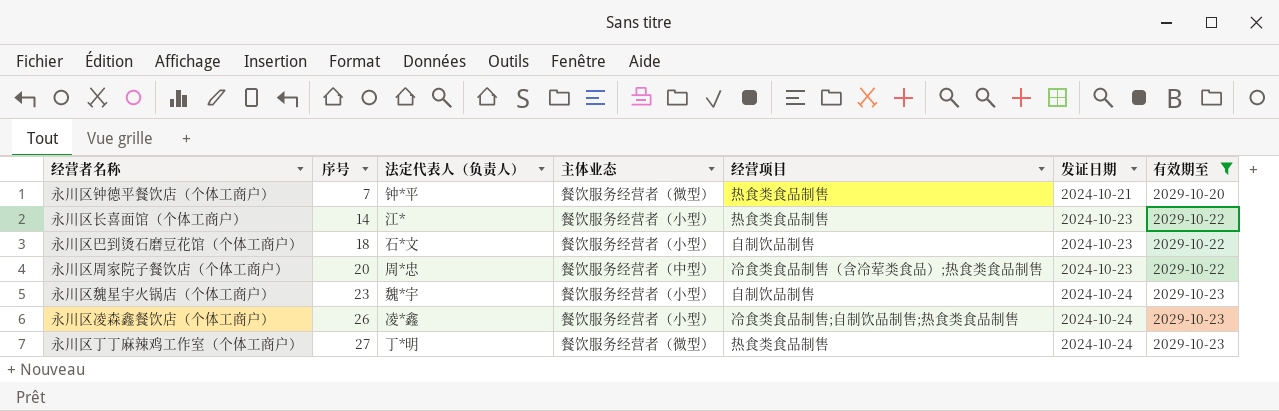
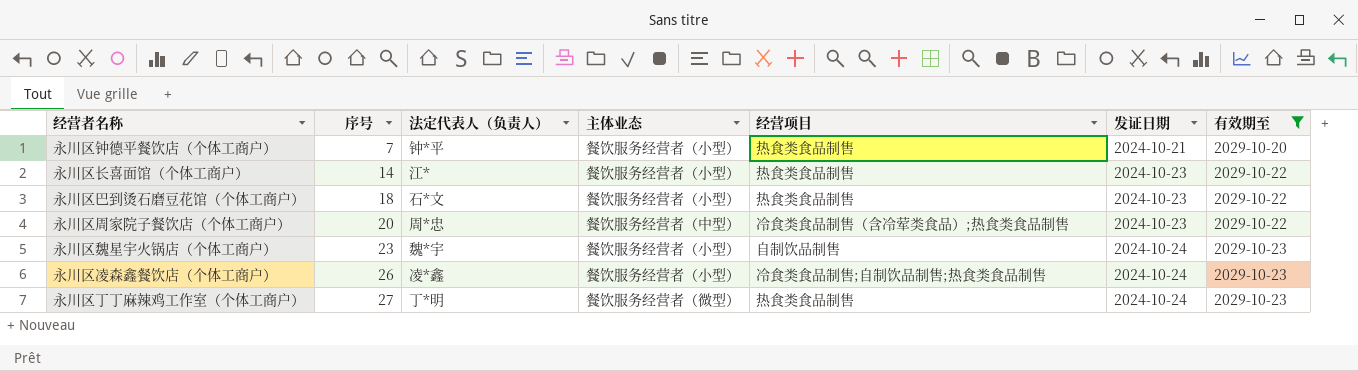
永川区钟德平餐饮店（个体工商户） | 主体业态: 餐饮服务经营者（微型） -> 餐饮服务经营者（小型）
永川区巴到烫石磨豆花馆（个体工商户） | 经营项目: 自制饮品制售 -> 热食类食品制售

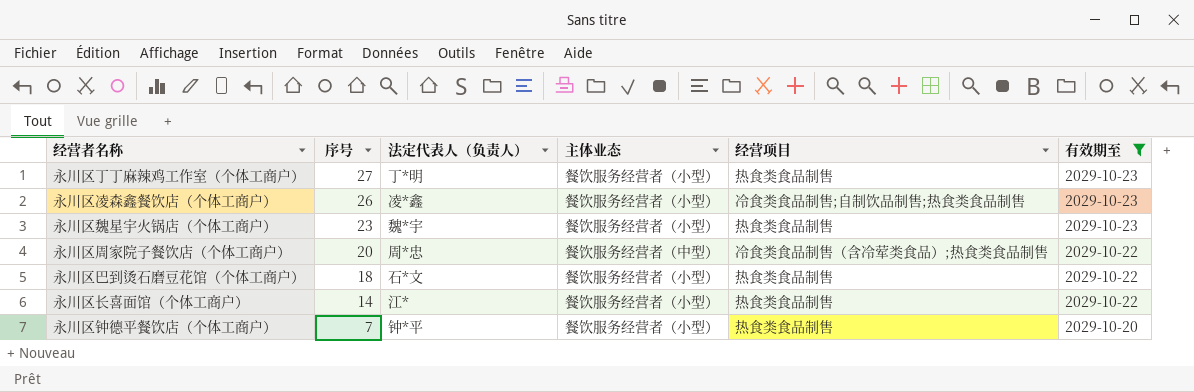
row order: 序号 ascending -> 序号 descending
column 发证日期 | position: 6 -> none
永川区丁丁麻辣鸡工作室（个体工商户） | 主体业态: 餐饮服务经营者（微型） -> 餐饮服务经营者（小型）
永川区魏星宇火锅店（个体工商户） | 经营项目: 自制饮品制售 -> 热食类食品制售

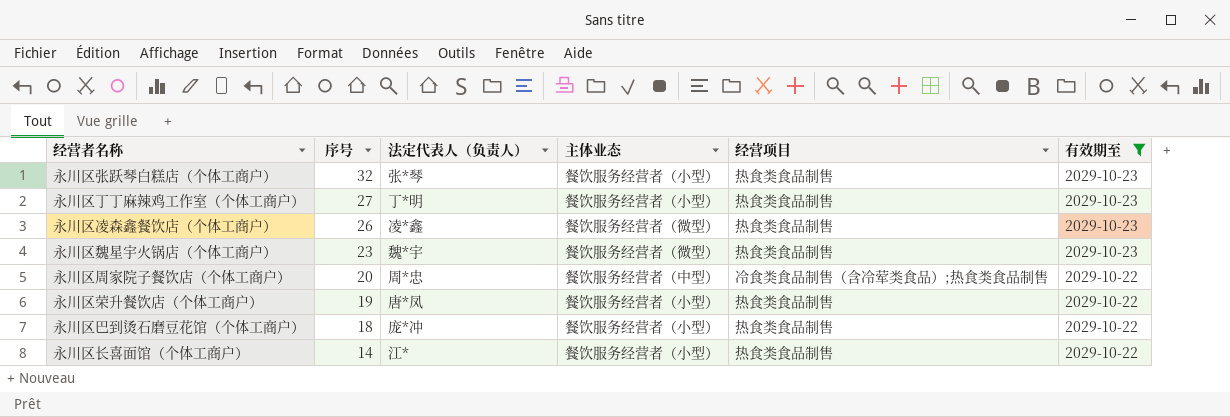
row 永川区钟德平餐饮店（个体工商户）: 7 | 钟*平 | 餐饮服务经营者（小型） | 热食类食品制售 | 2029-10-20 -> none
row 永川区张跃琴白糕店（个体工商户）: none -> 32 | 张*琴 | 餐饮服务经营者（小型） | 热食类食品制售 | 2029-10-23
永川区凌森鑫餐饮店（个体工商户） | 主体业态: 餐饮服务经营者（小型） -> 餐饮服务经营者（微型）
永川区凌森鑫餐饮店（个体工商户） | 经营项目: 冷食类食品制售;自制饮品制售;热食类食品制售 -> 热食类食品制售
永川区魏星宇火锅店（个体工商户） | 主体业态: 餐饮服务经营者（小型） -> 餐饮服务经营者（微型）
row 永川区荣升餐饮店（个体工商户）: none -> 19 | 唐*凤 | 餐饮服务经营者（小型） | 热食类食品制售 | 2029-10-22
永川区巴到烫石磨豆花馆（个体工商户） | 法定代表人（负责人）: 石*文 -> 庞*冲

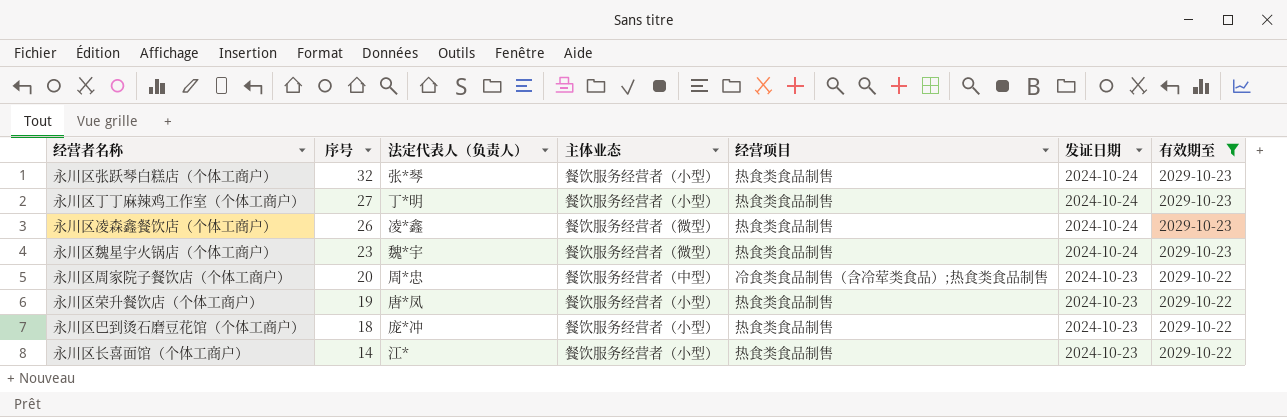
column 发证日期 | position: none -> 6

